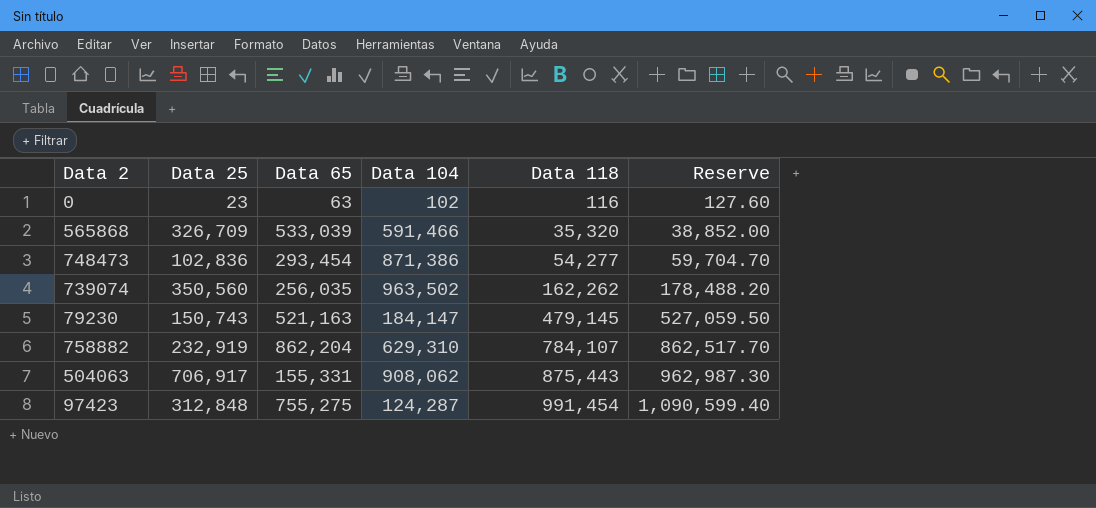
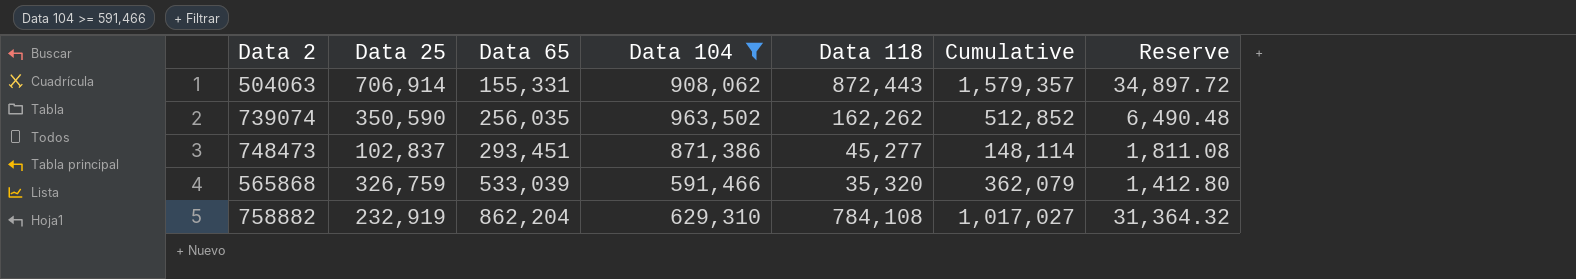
filter: none -> Data 104 >= 591,466
row order: Data 118 ascending -> Data 65 ascending
column Cumulative | formula: none -> [Data 25] + [Data 118]
column Reserve | formula: [Data 118] * 1.1 -> [Data 118] * 0.04
504063 | Data 25: 706,917 -> 706,914
504063 | Data 118: 875,443 -> 872,443
739074 | Data 25: 350,560 -> 350,590
748473 | Data 25: 102,836 -> 102,837
748473 | Data 65: 293,454 -> 293,451
748473 | Data 118: 54,277 -> 45,277
565868 | Data 25: 326,709 -> 326,759
758882 | Data 118: 784,107 -> 784,108

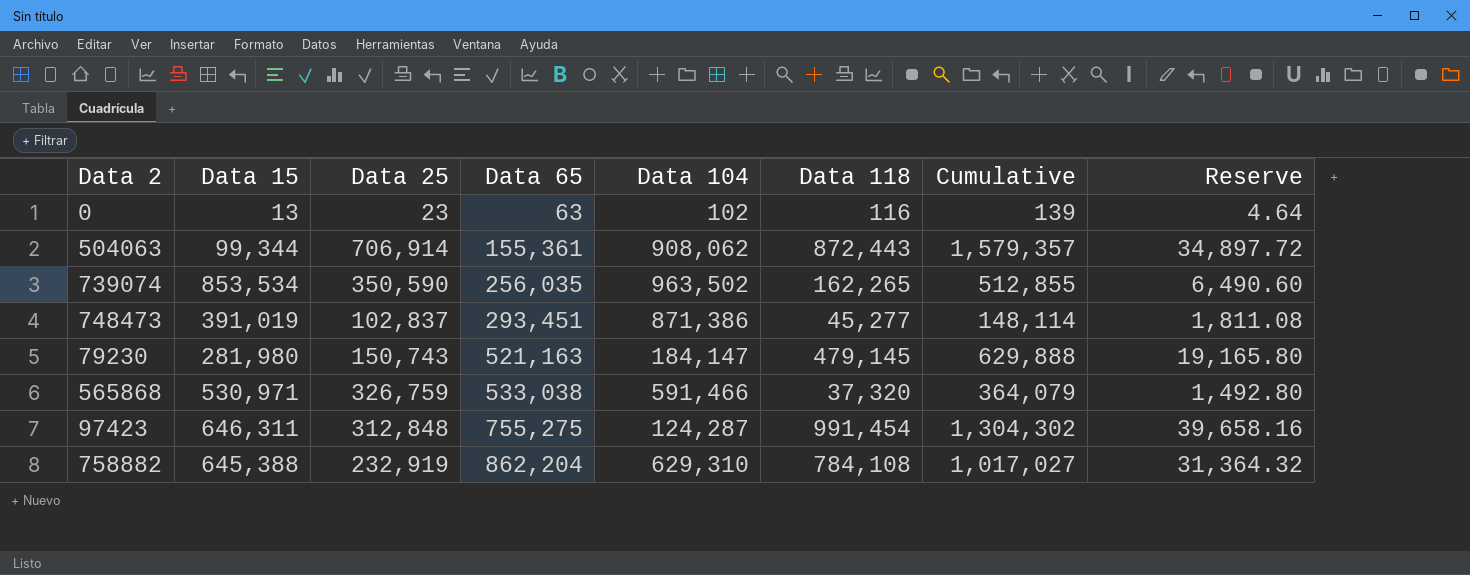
filter: Data 104 >= 591,466 -> none
column Data 15 | position: none -> 2
504063 | Data 65: 155,331 -> 155,361
739074 | Data 118: 162,262 -> 162,265
739074 | Cumulative: 512,852 -> 512,855
739074 | Reserve: 6,490.48 -> 6,490.60
565868 | Data 65: 533,039 -> 533,038
565868 | Data 118: 35,320 -> 37,320
565868 | Cumulative: 362,079 -> 364,079
565868 | Reserve: 1,412.80 -> 1,492.80

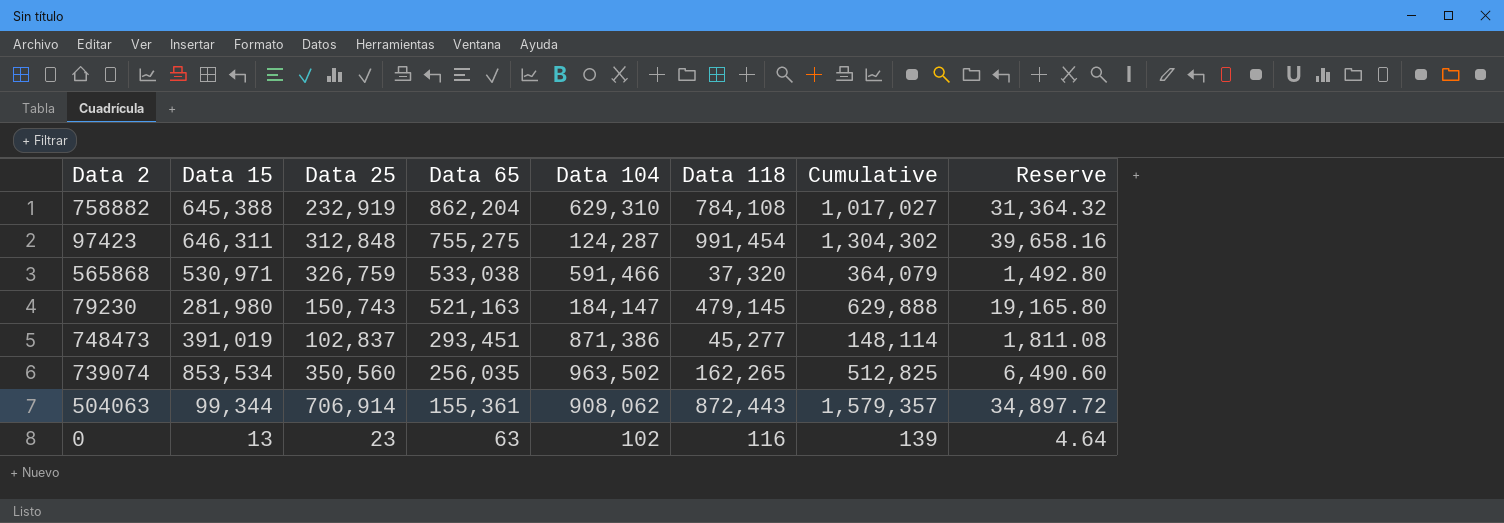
row order: Data 65 ascending -> Data 65 descending
739074 | Data 25: 350,590 -> 350,560
739074 | Cumulative: 512,855 -> 512,825

